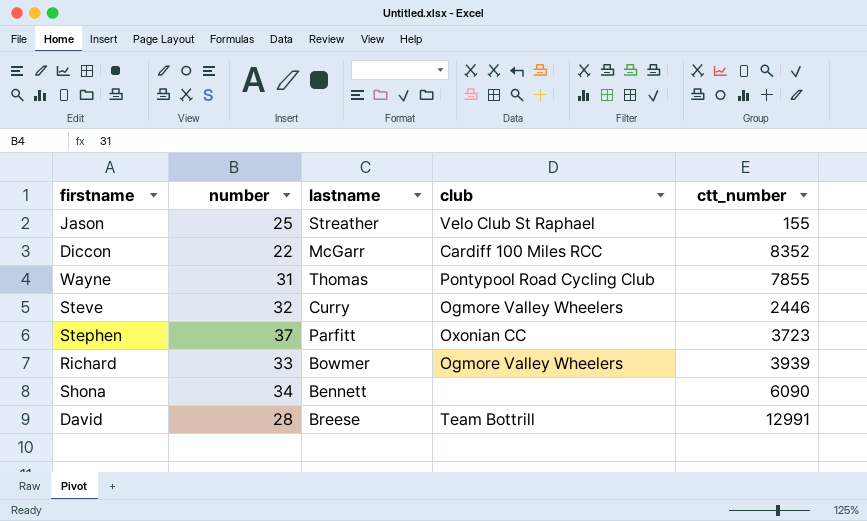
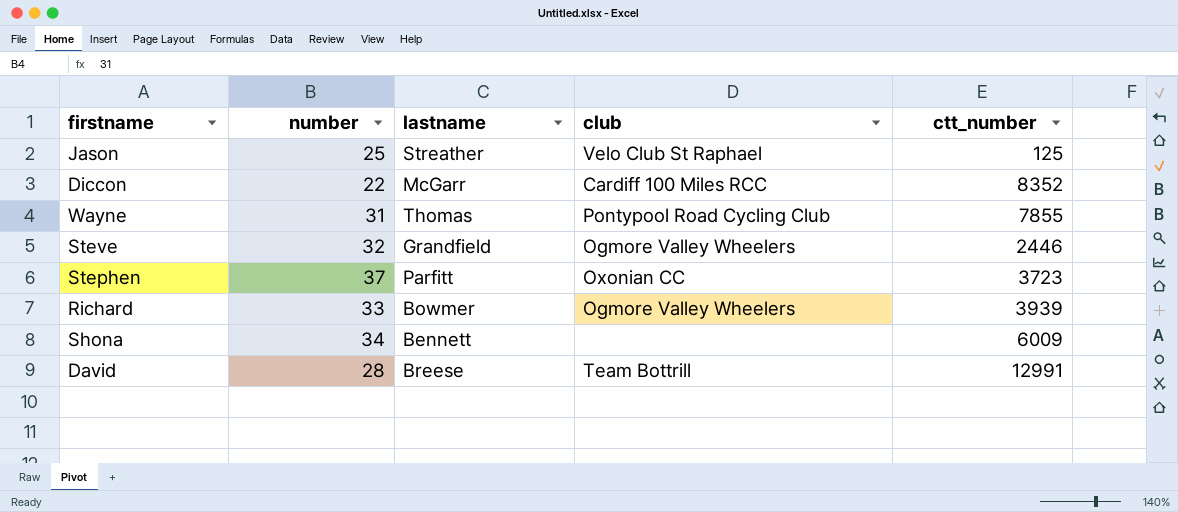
Jason | ctt_number: 155 -> 125
Steve | lastname: Curry -> Grandfield
Shona | ctt_number: 6090 -> 6009

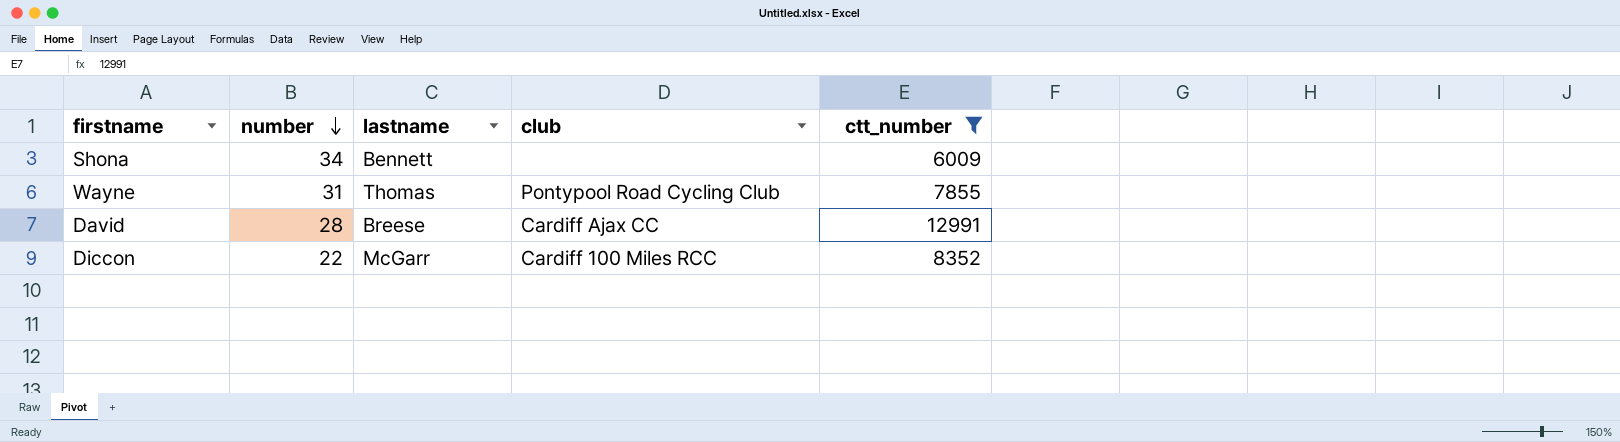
filter: none -> ctt_number >= 6009
row order: none -> number descending
David | club: Team Bottrill -> Cardiff Ajax CC

